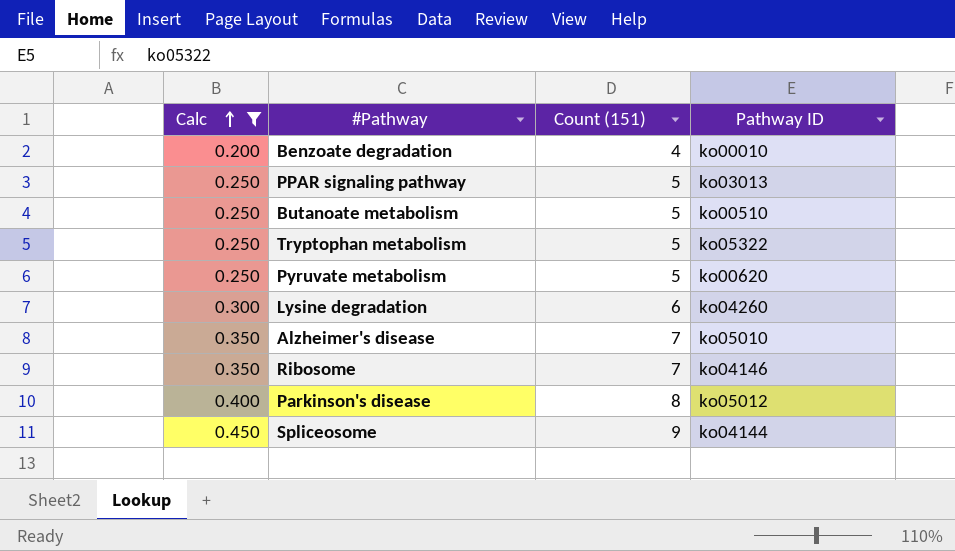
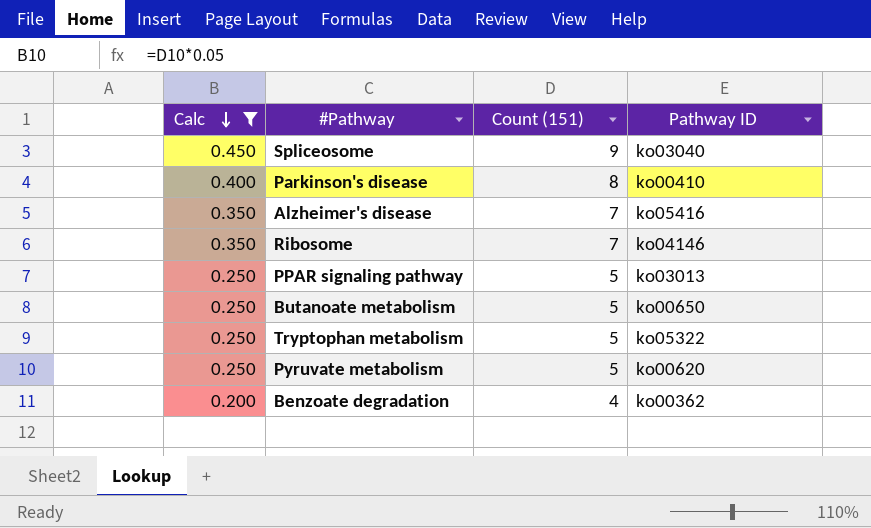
row order: Calc ascending -> Calc descending
row Lysine degradation: 0.300 | 6 | ko04260 -> none
Spliceosome | Pathway ID: ko04144 -> ko03040
Parkinson's disease | Pathway ID: ko05012 -> ko00410
Alzheimer's disease | Pathway ID: ko05010 -> ko05416
Butanoate metabolism | Pathway ID: ko00510 -> ko00650
Benzoate degradation | Pathway ID: ko00010 -> ko00362

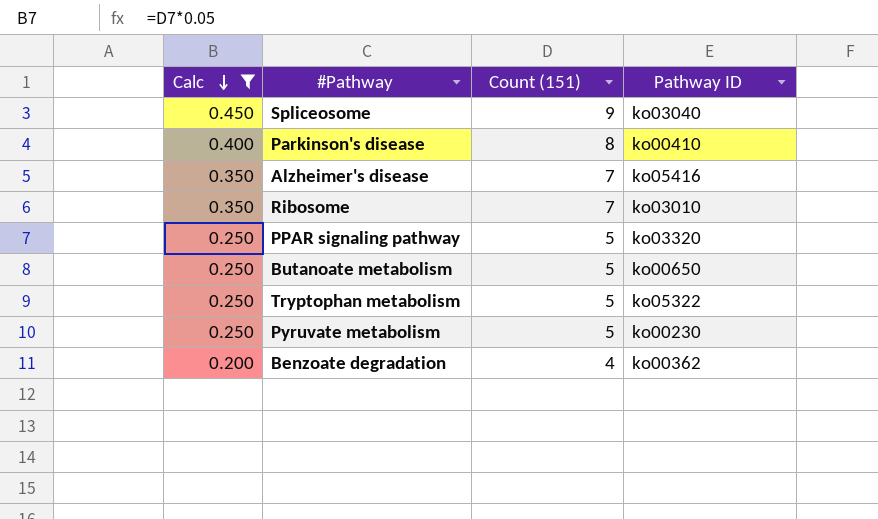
Ribosome | Pathway ID: ko04146 -> ko03010
PPAR signaling pathway | Pathway ID: ko03013 -> ko03320
Pyruvate metabolism | Pathway ID: ko00620 -> ko00230

